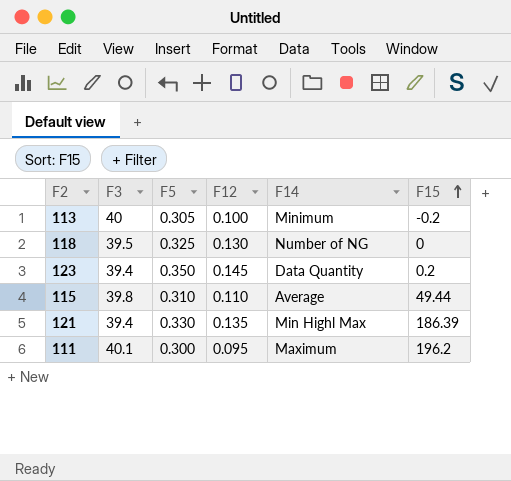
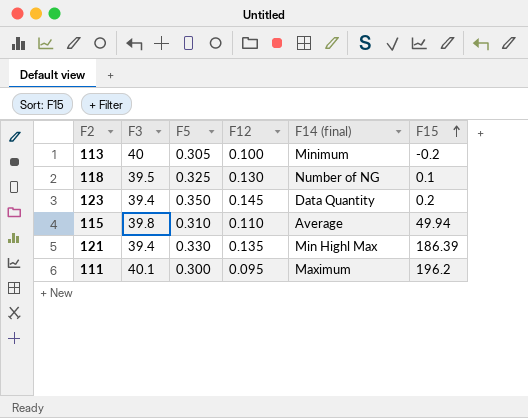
column name: F14 -> F14 (final)
118 | F15: 0 -> 0.1
115 | F15: 49.44 -> 49.94

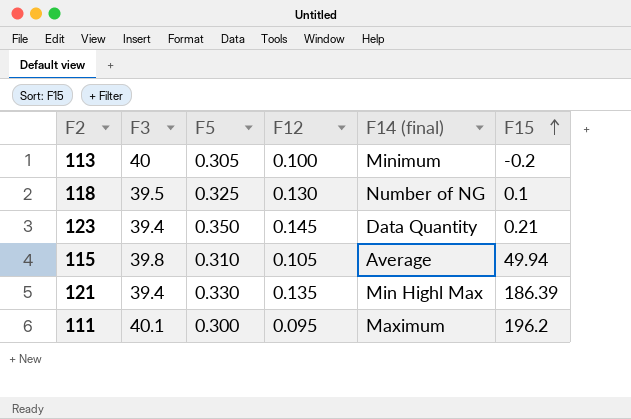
123 | F15: 0.2 -> 0.21
115 | F12: 0.110 -> 0.105

